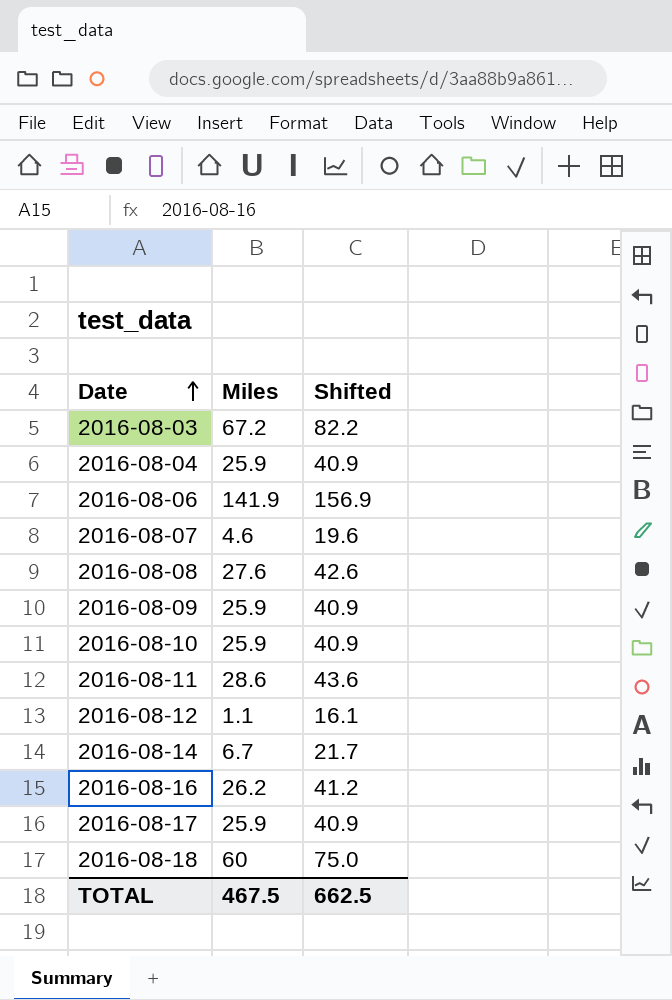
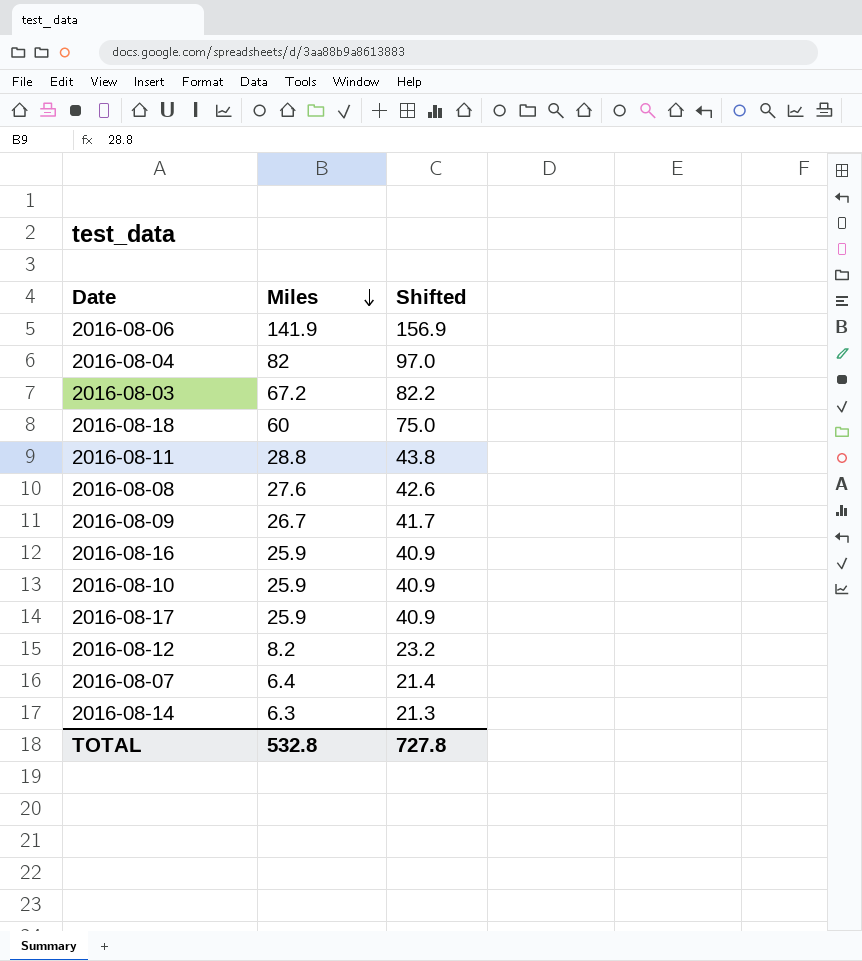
row order: Date ascending -> Miles descending
2016-08-04 | Miles: 25.9 -> 82
2016-08-04 | Shifted: 40.9 -> 97.0
2016-08-11 | Miles: 28.6 -> 28.8
2016-08-11 | Shifted: 43.6 -> 43.8
2016-08-09 | Miles: 25.9 -> 26.7
2016-08-09 | Shifted: 40.9 -> 41.7
2016-08-16 | Miles: 26.2 -> 25.9
2016-08-16 | Shifted: 41.2 -> 40.9
2016-08-12 | Miles: 1.1 -> 8.2
2016-08-12 | Shifted: 16.1 -> 23.2
2016-08-07 | Miles: 4.6 -> 6.4
2016-08-07 | Shifted: 19.6 -> 21.4
2016-08-14 | Miles: 6.7 -> 6.3
2016-08-14 | Shifted: 21.7 -> 21.3
TOTAL | Miles: 467.5 -> 532.8
TOTAL | Shifted: 662.5 -> 727.8

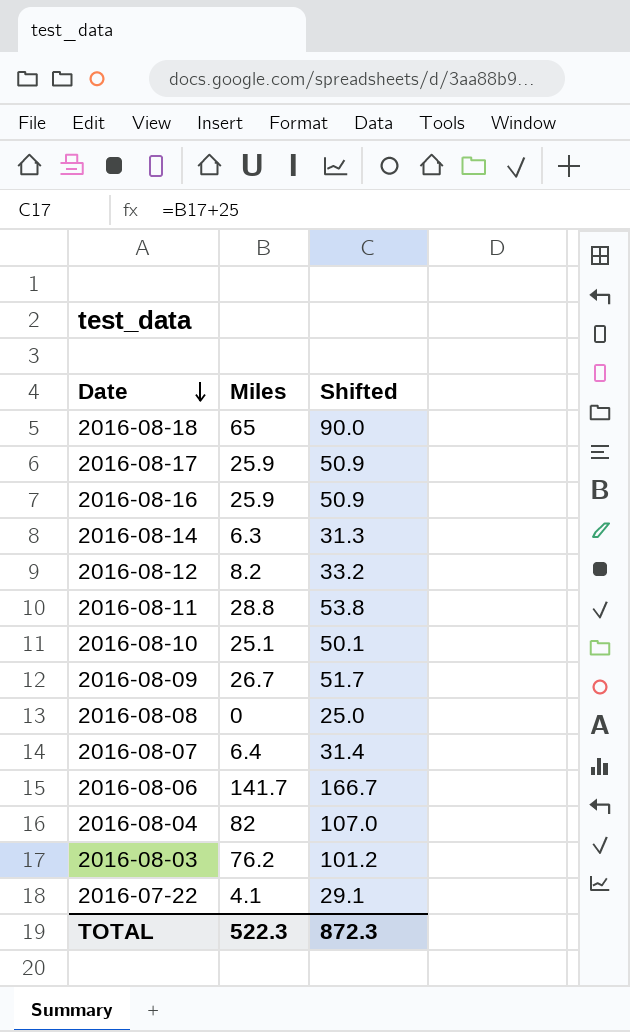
row order: Miles descending -> Date descending
column Shifted | formula: [Miles] + 15 -> [Miles] + 25
2016-08-18 | Miles: 60 -> 65
2016-08-10 | Miles: 25.9 -> 25.1
2016-08-08 | Miles: 27.6 -> 0
2016-08-06 | Miles: 141.9 -> 141.7
2016-08-03 | Miles: 67.2 -> 76.2
row 2016-07-22: none -> 4.1 | 29.1
TOTAL | Miles: 532.8 -> 522.3
TOTAL | Shifted: 727.8 -> 872.3

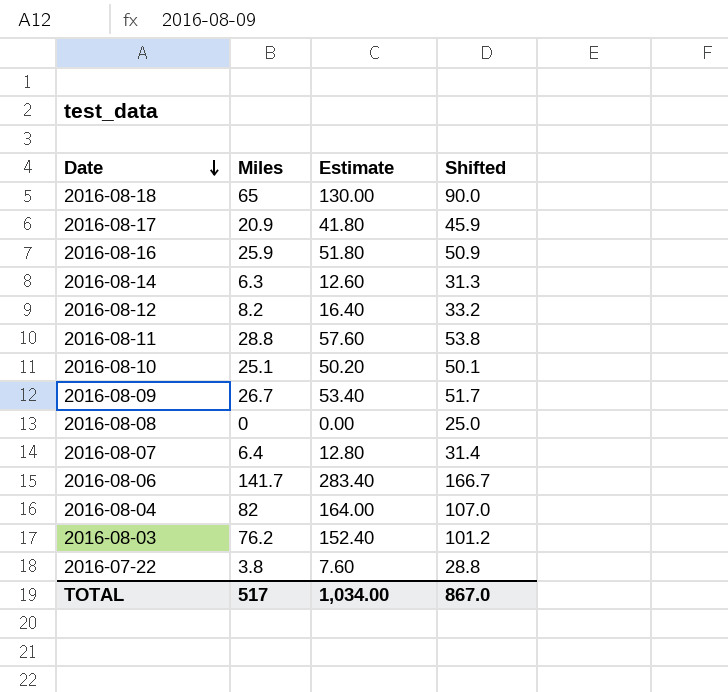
column Estimate | formula: none -> [Miles] * 2
2016-08-17 | Miles: 25.9 -> 20.9
2016-08-17 | Shifted: 50.9 -> 45.9
2016-07-22 | Miles: 4.1 -> 3.8
2016-07-22 | Shifted: 29.1 -> 28.8
TOTAL | Miles: 522.3 -> 517
TOTAL | Shifted: 872.3 -> 867.0

